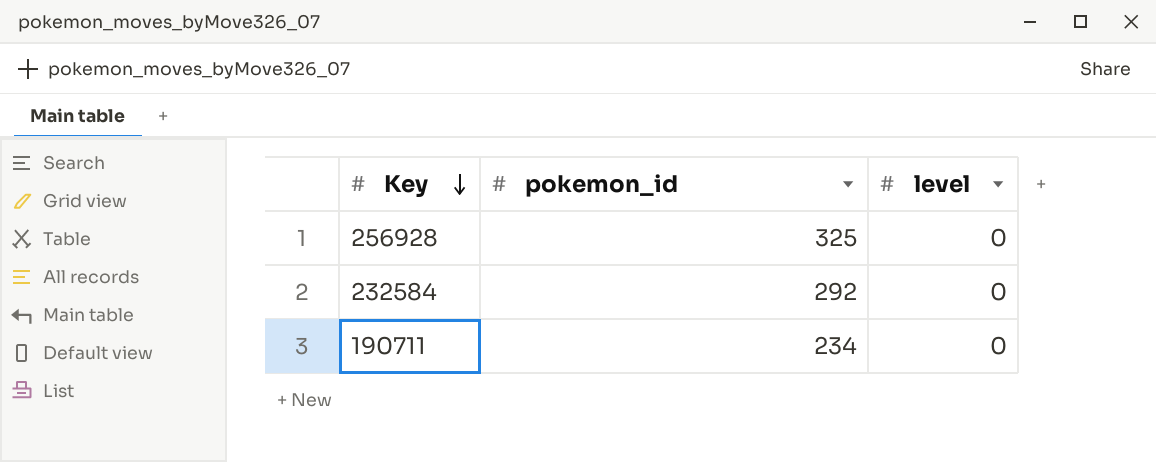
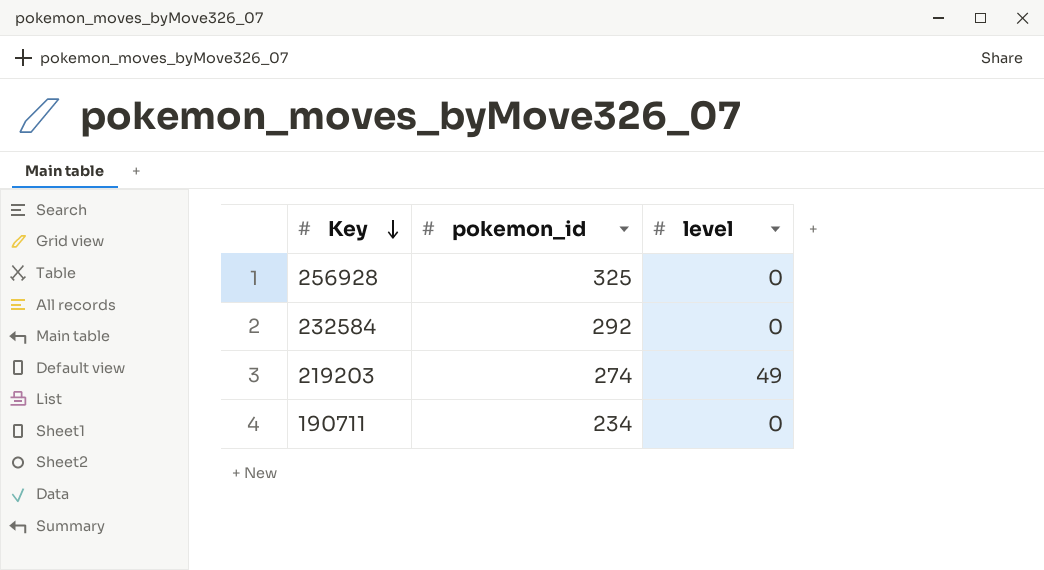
row 219203: none -> 274 | 49

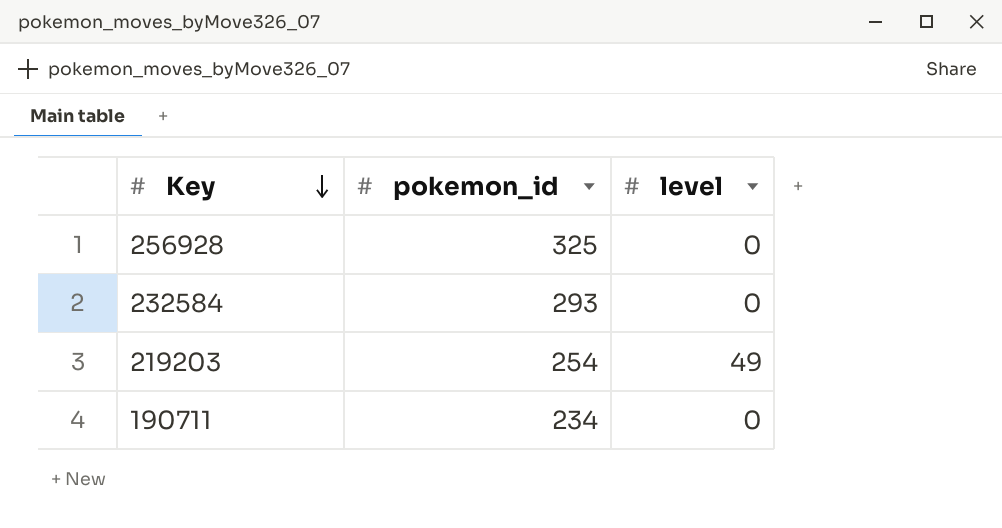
232584 | pokemon_id: 292 -> 293
219203 | pokemon_id: 274 -> 254

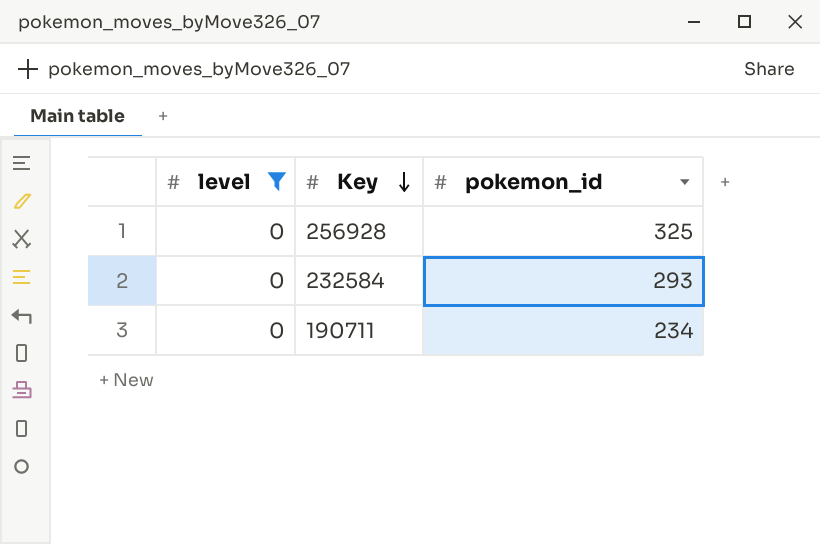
filter: none -> level = 0
column level | position: 3 -> 1

